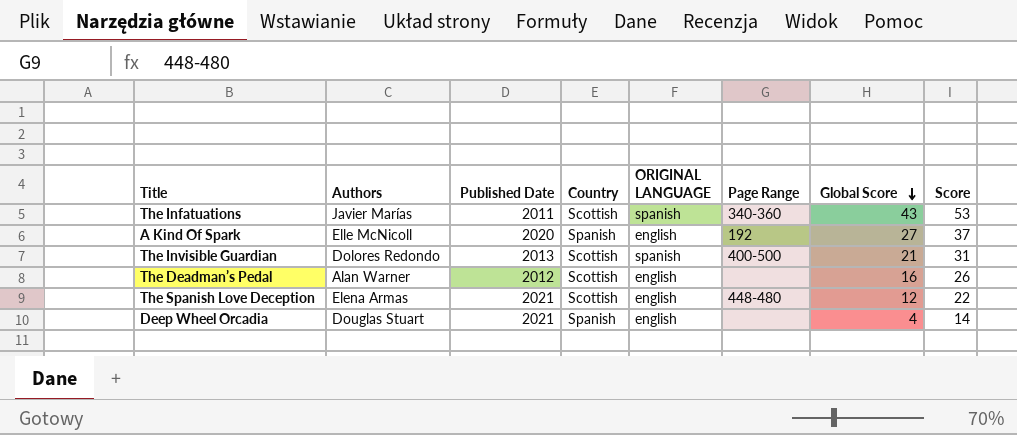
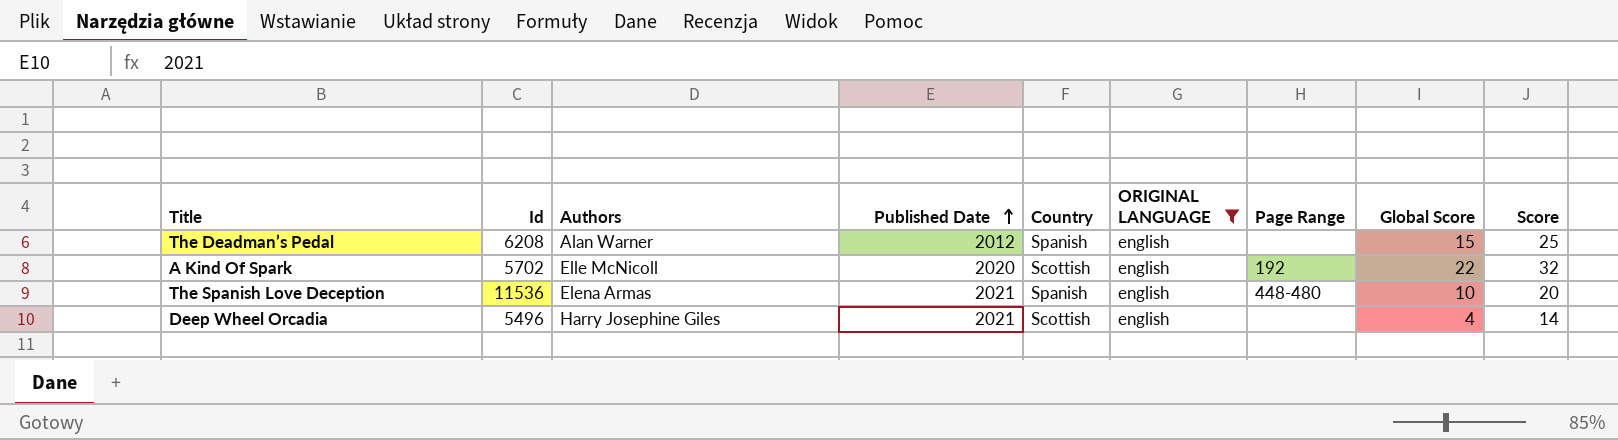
filter: none -> ORIGINAL LANGUAGE = english
row order: Global Score descending -> Published Date ascending
column Id | position: none -> 2
The Deadman’s Pedal | Country: Scottish -> Spanish
The Deadman’s Pedal | Global Score: 16 -> 15
The Deadman’s Pedal | Score: 26 -> 25
A Kind Of Spark | Country: Spanish -> Scottish
A Kind Of Spark | Global Score: 27 -> 22
A Kind Of Spark | Score: 37 -> 32
The Spanish Love Deception | Country: Scottish -> Spanish
The Spanish Love Deception | Global Score: 12 -> 10
The Spanish Love Deception | Score: 22 -> 20
Deep Wheel Orcadia | Authors: Douglas Stuart -> Harry Josephine Giles
Deep Wheel Orcadia | Country: Spanish -> Scottish

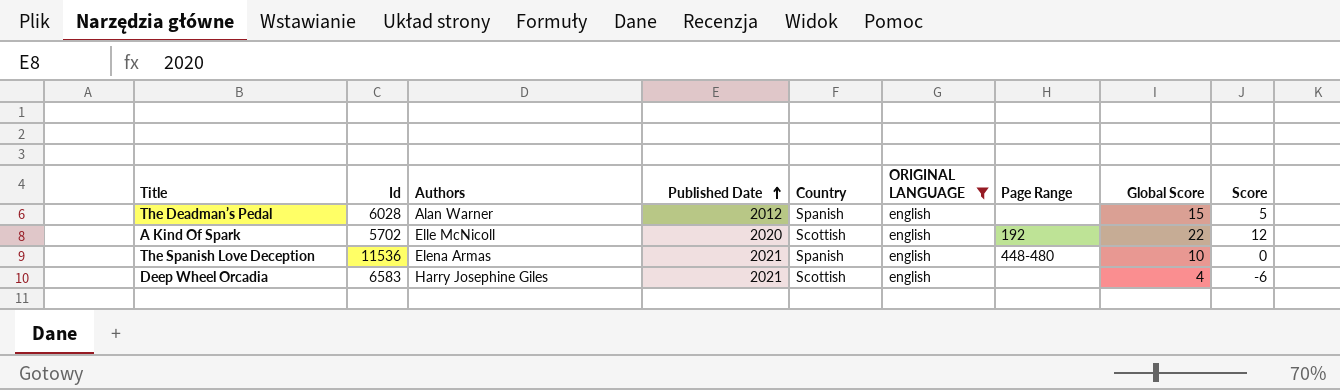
column Score | formula: [Global Score] + 10 -> [Global Score] - 10
The Deadman’s Pedal | Id: 6208 -> 6028
Deep Wheel Orcadia | Id: 5496 -> 6583

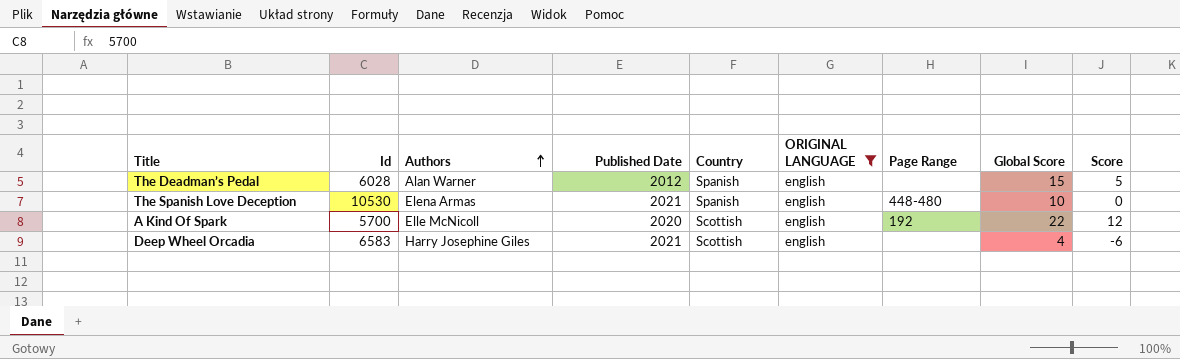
row order: Published Date ascending -> Authors ascending
The Spanish Love Deception | Id: 11536 -> 10530
A Kind Of Spark | Id: 5702 -> 5700

